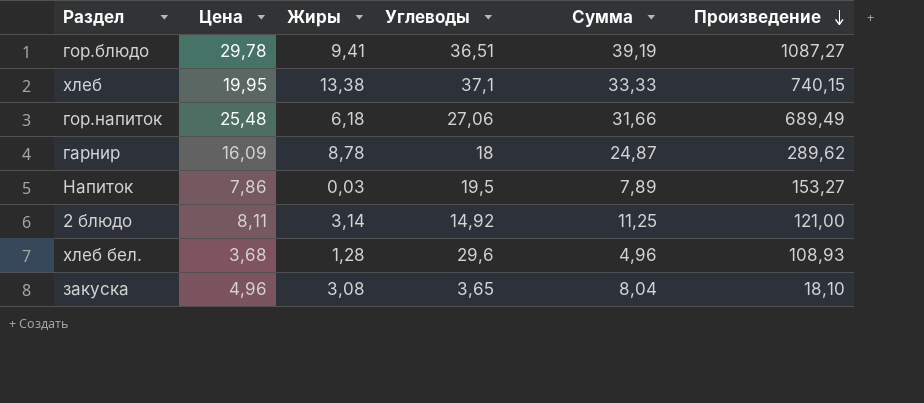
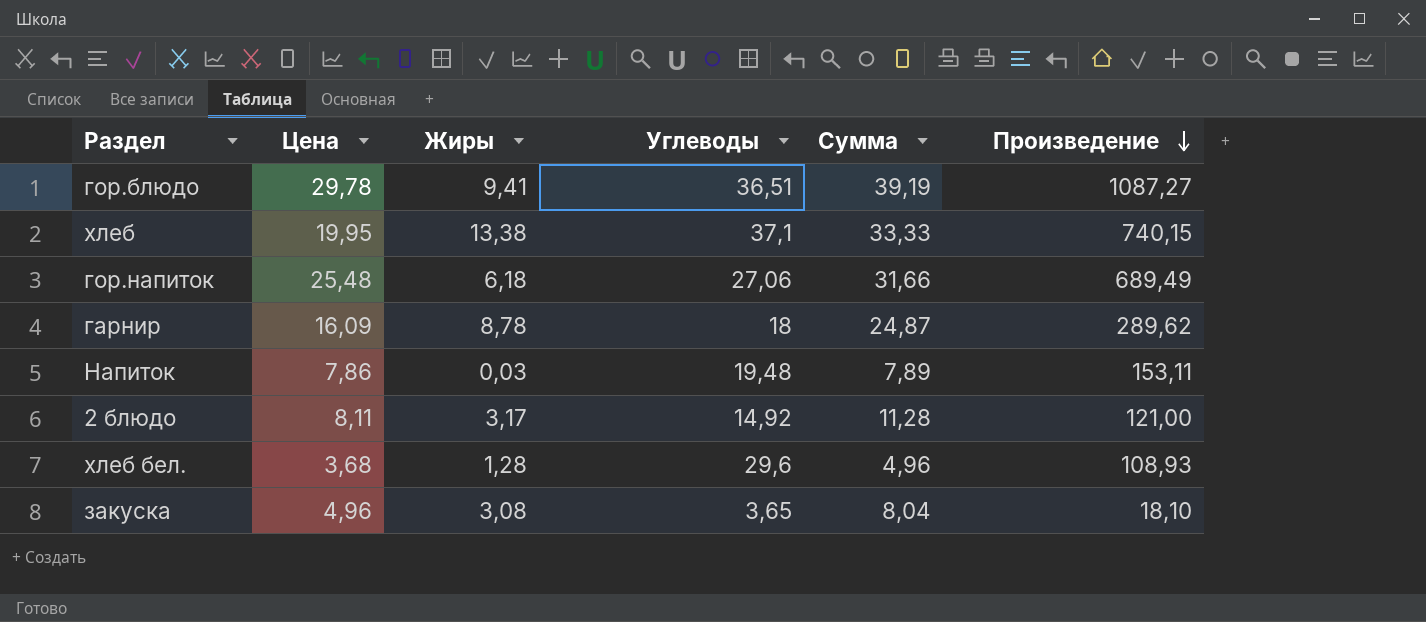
Напиток | Углеводы: 19,5 -> 19,48
Напиток | Произведение: 153,27 -> 153,11
2 блюдо | Жиры: 3,14 -> 3,17
2 блюдо | Сумма: 11,25 -> 11,28

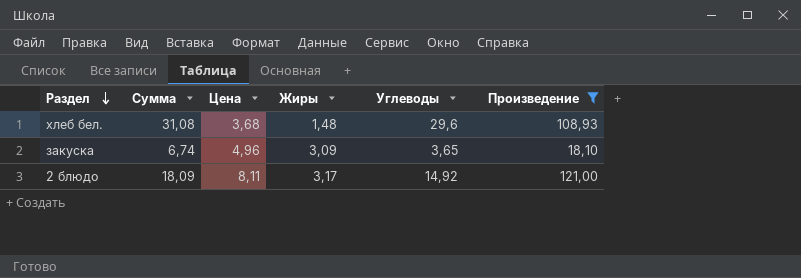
filter: none -> Произведение <= 121,00
row order: Произведение descending -> Раздел descending
column Сумма | formula: [Цена] + [Жиры] -> [Жиры] + [Углеводы]
column Сумма | position: 5 -> 2
хлеб бел. | Жиры: 1,28 -> 1,48
закуска | Жиры: 3,08 -> 3,09

